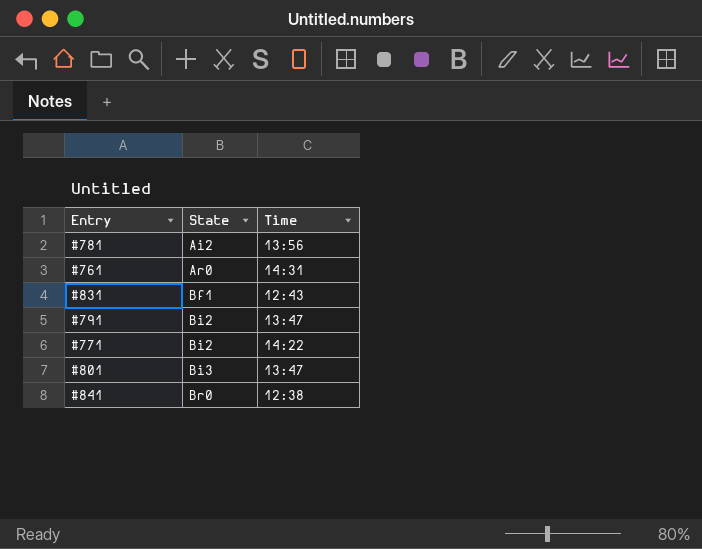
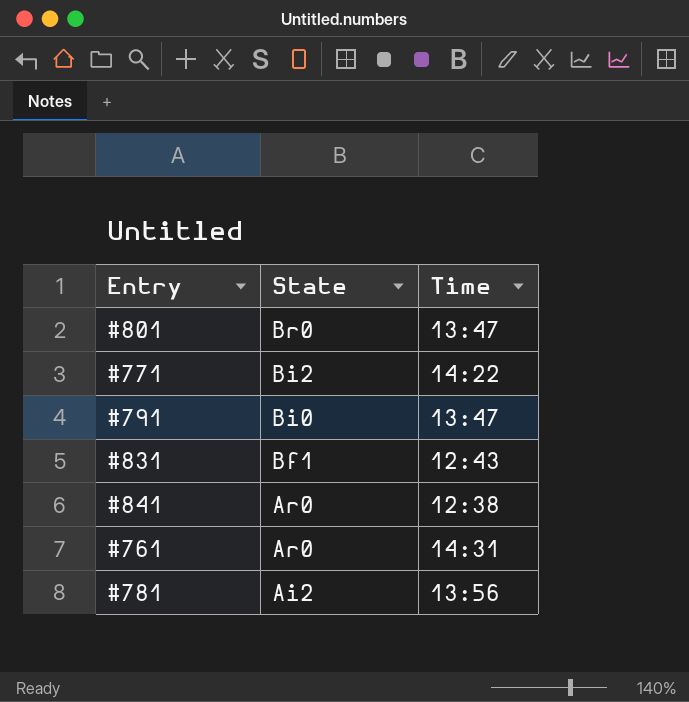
row order: State ascending -> State descending
#801 | State: Bi3 -> Br0
#791 | State: Bi2 -> Bi0
#841 | State: Br0 -> Ar0

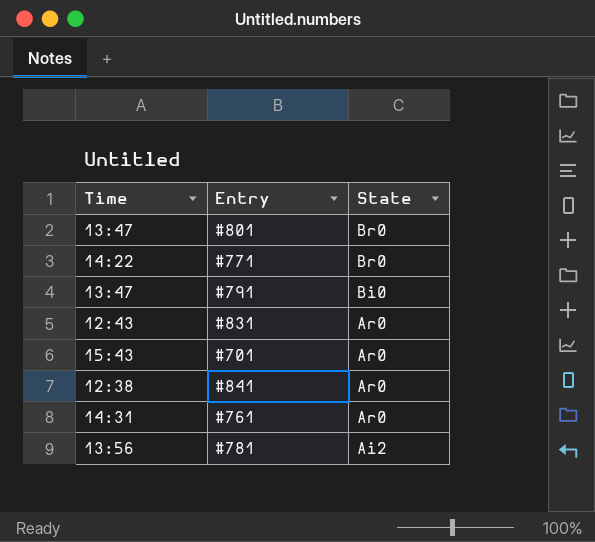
column Time | position: 3 -> 1
#771 | State: Bi2 -> Br0
#831 | State: Bf1 -> Ar0
row #701: none -> 15:43 | Ar0

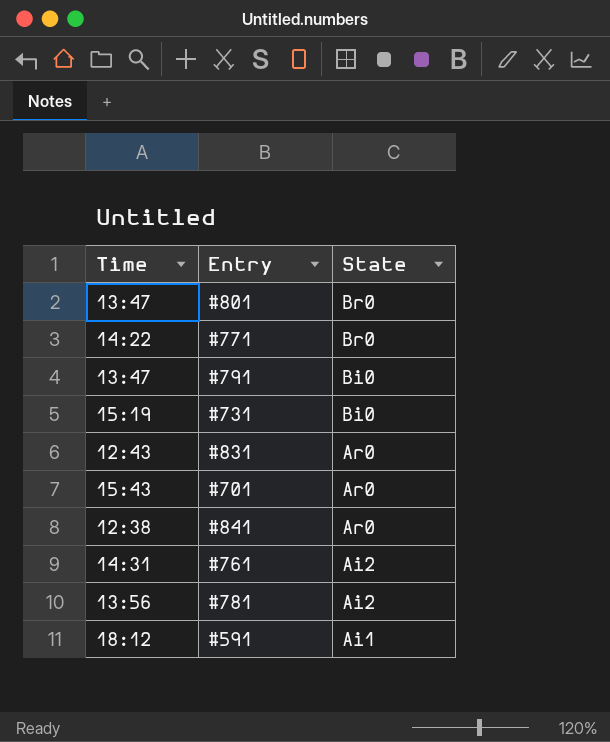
row #731: none -> 15:19 | Bi0
#761 | State: Ar0 -> Ai2
row #591: none -> 18:12 | Ai1

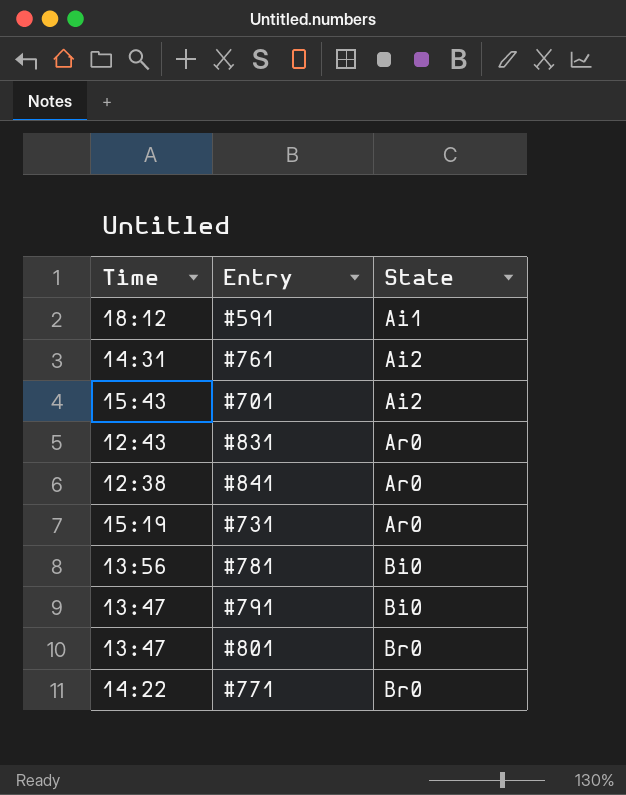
row order: State descending -> State ascending
#701 | State: Ar0 -> Ai2
#731 | State: Bi0 -> Ar0
#781 | State: Ai2 -> Bi0

